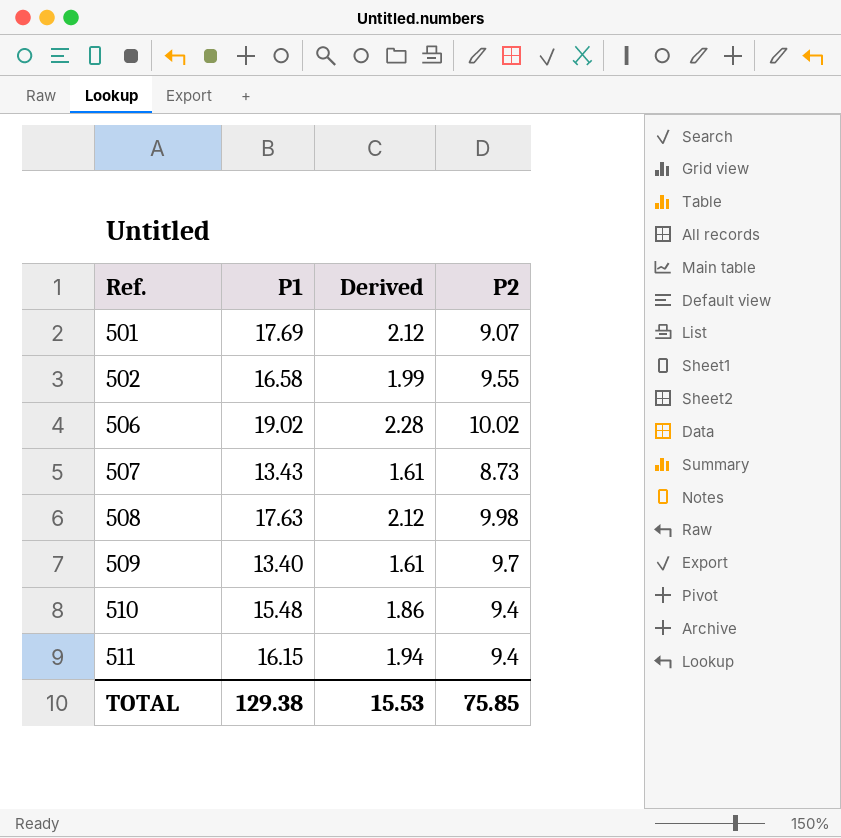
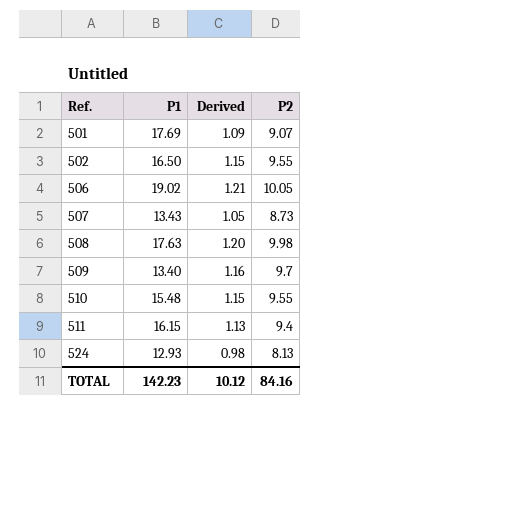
column Derived | formula: [P1] * 0.12 -> [P2] * 0.12
502 | P1: 16.58 -> 16.50
506 | P2: 10.02 -> 10.05
510 | P2: 9.4 -> 9.55
row 524: none -> 12.93 | 0.98 | 8.13
TOTAL | P1: 129.38 -> 142.23
TOTAL | Derived: 15.53 -> 10.12
TOTAL | P2: 75.85 -> 84.16

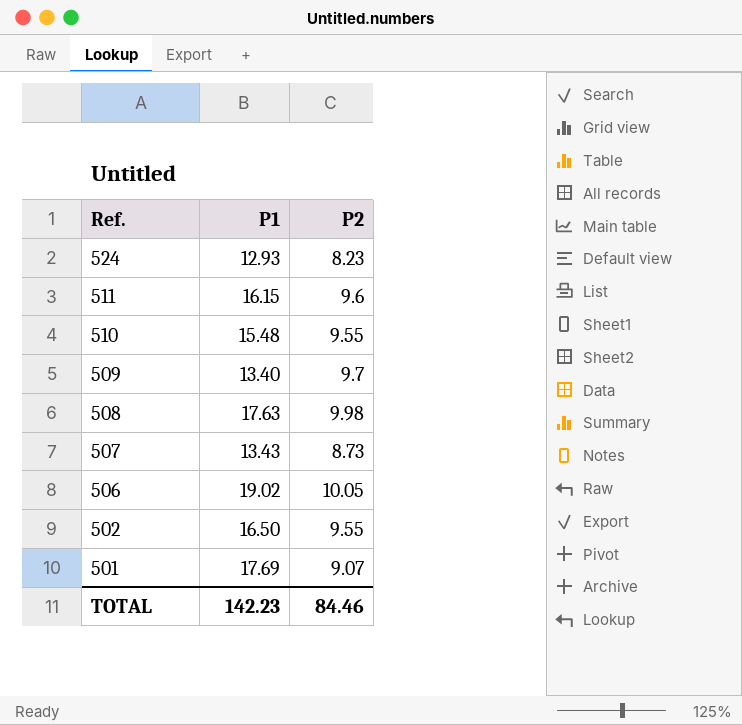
row order: Ref. ascending -> Ref. descending
column Derived | formula: [P2] * 0.12 -> none
524 | P2: 8.13 -> 8.23
511 | P2: 9.4 -> 9.6
TOTAL | P2: 84.16 -> 84.46

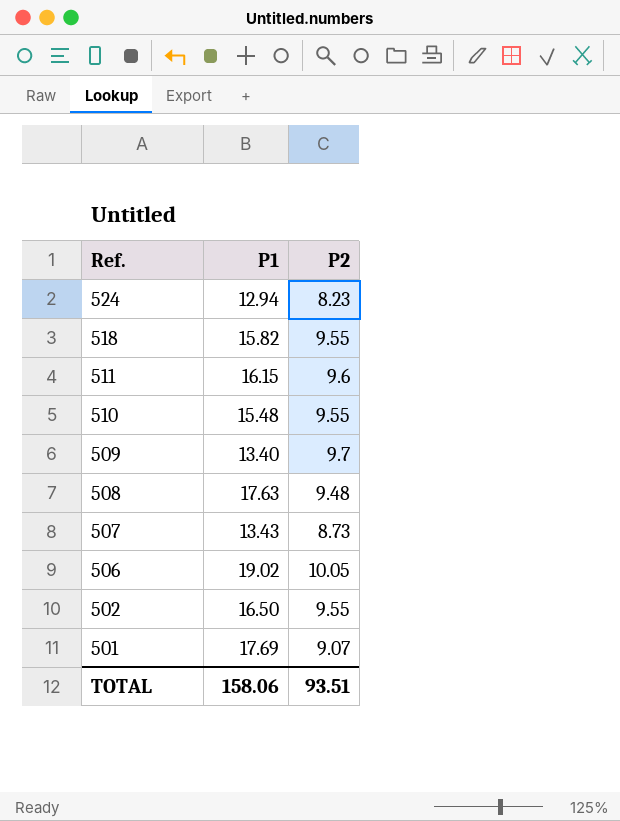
524 | P1: 12.93 -> 12.94
row 518: none -> 15.82 | 9.55
508 | P2: 9.98 -> 9.48
TOTAL | P1: 142.23 -> 158.06
TOTAL | P2: 84.46 -> 93.51

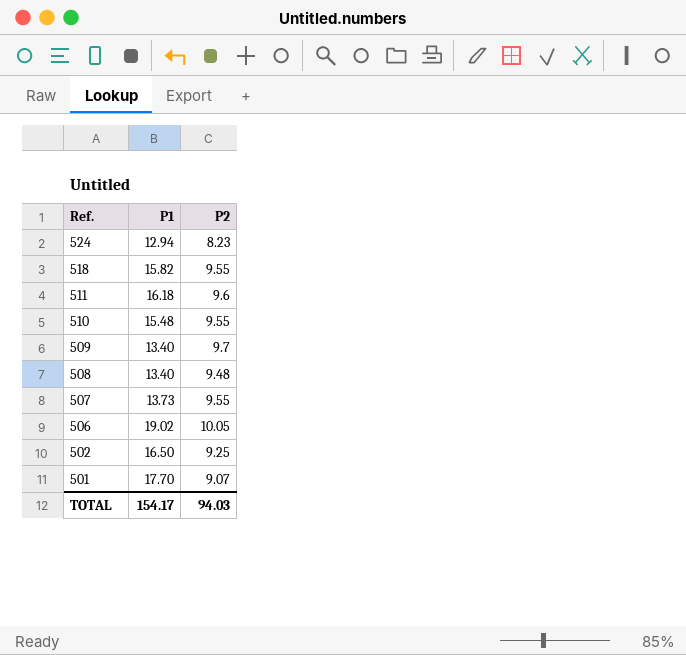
511 | P1: 16.15 -> 16.18
508 | P1: 17.63 -> 13.40
507 | P1: 13.43 -> 13.73
507 | P2: 8.73 -> 9.55
502 | P2: 9.55 -> 9.25
501 | P1: 17.69 -> 17.70
TOTAL | P1: 158.06 -> 154.17
TOTAL | P2: 93.51 -> 94.03

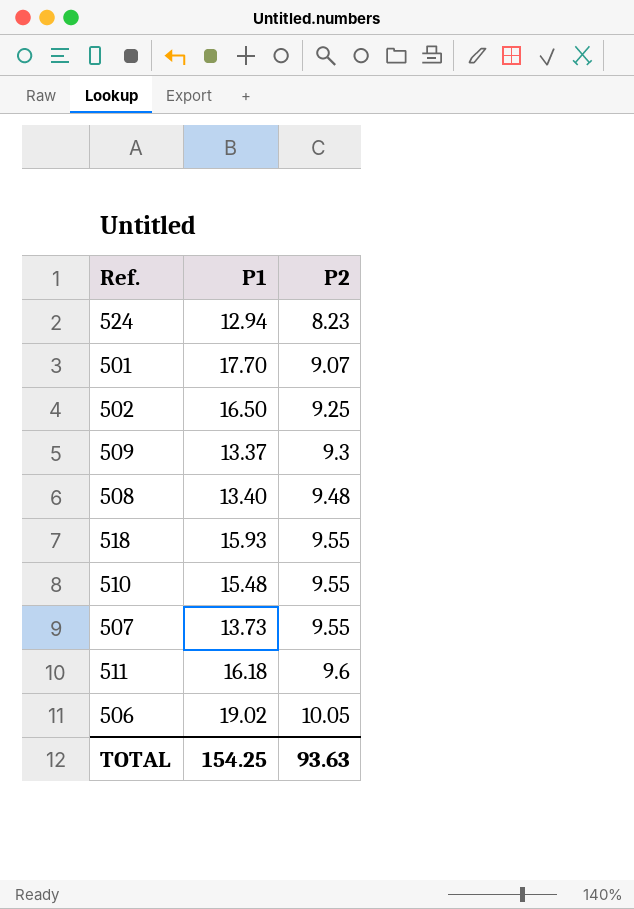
row order: Ref. descending -> P2 ascending
509 | P1: 13.40 -> 13.37
509 | P2: 9.7 -> 9.3
518 | P1: 15.82 -> 15.93
TOTAL | P1: 154.17 -> 154.25
TOTAL | P2: 94.03 -> 93.63

